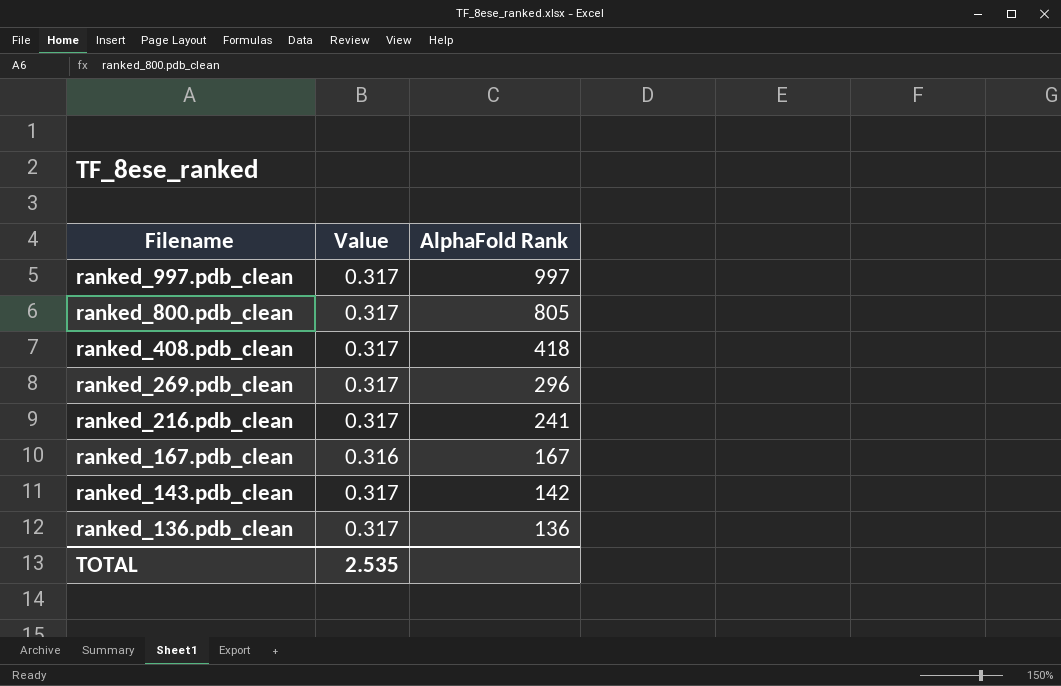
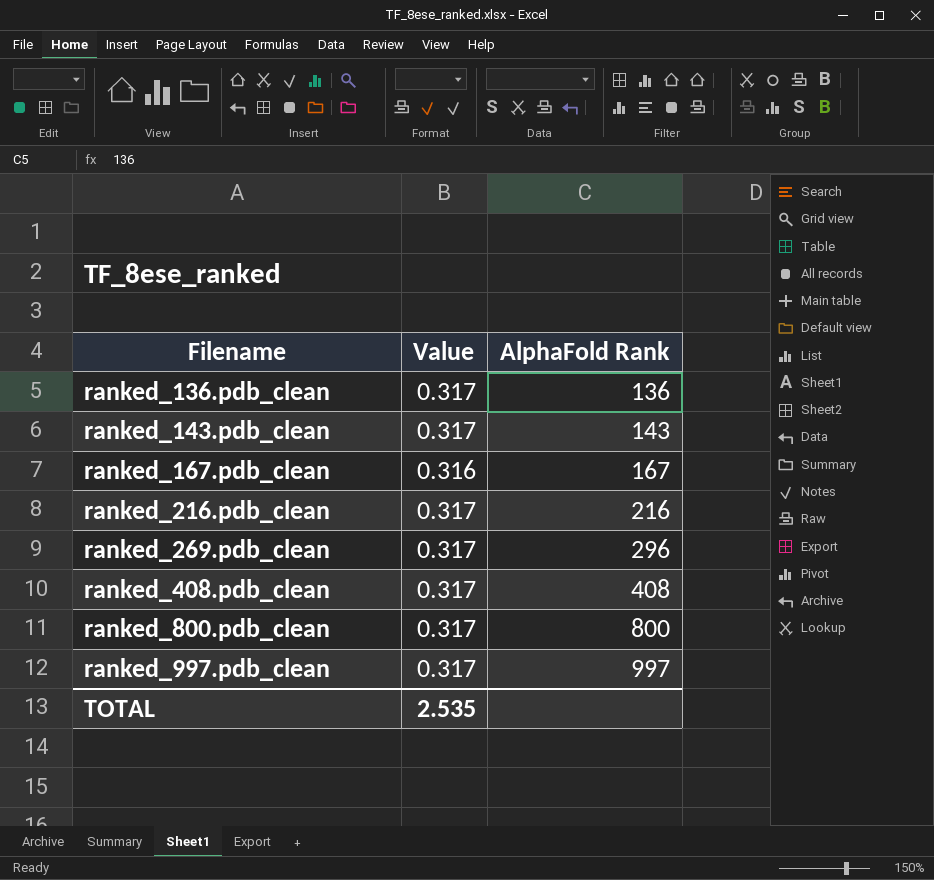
row order: Filename descending -> Filename ascending
ranked_143.pdb_clean | AlphaFold Rank: 142 -> 143
ranked_216.pdb_clean | AlphaFold Rank: 241 -> 216
ranked_408.pdb_clean | AlphaFold Rank: 418 -> 408
ranked_800.pdb_clean | AlphaFold Rank: 805 -> 800

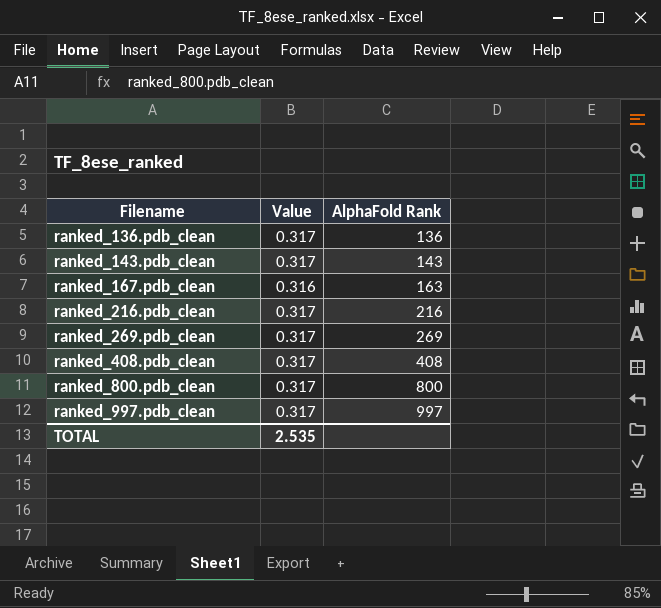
ranked_167.pdb_clean | AlphaFold Rank: 167 -> 163
ranked_269.pdb_clean | AlphaFold Rank: 296 -> 269

